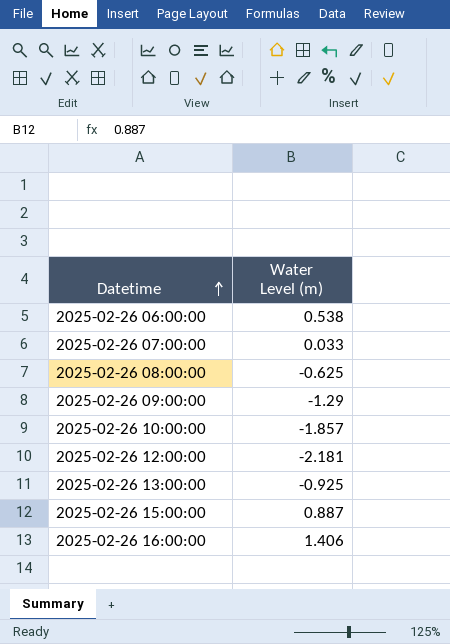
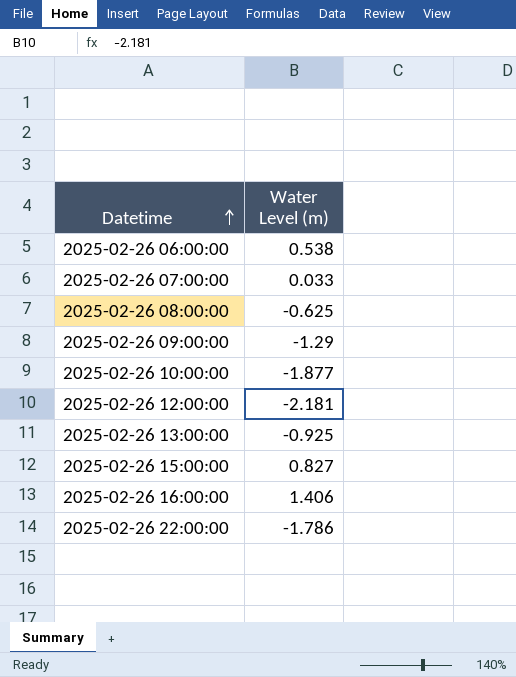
2025-02-26 10:00:00 | Water Level (m): -1.857 -> -1.877
2025-02-26 15:00:00 | Water Level (m): 0.887 -> 0.827
row 2025-02-26 22:00:00: none -> -1.786

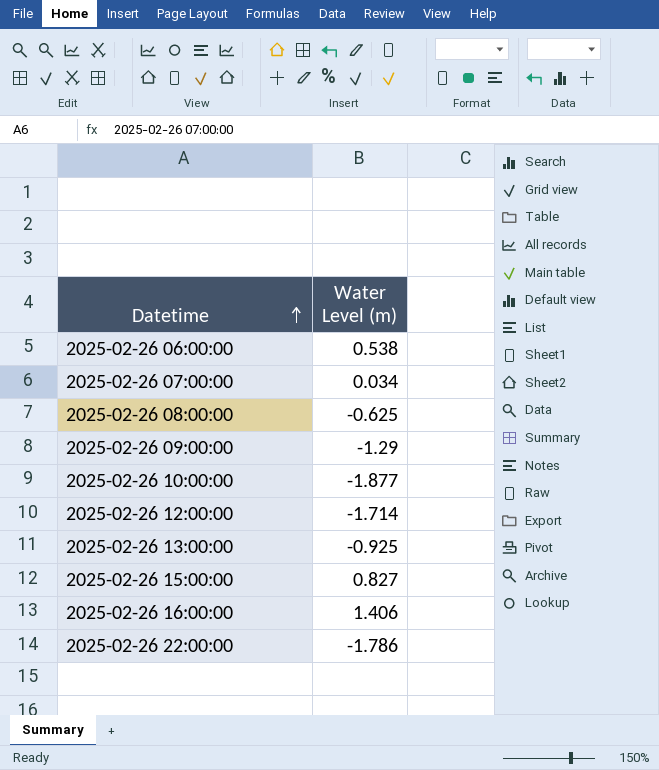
2025-02-26 07:00:00 | Water Level (m): 0.033 -> 0.034
2025-02-26 12:00:00 | Water Level (m): -2.181 -> -1.714

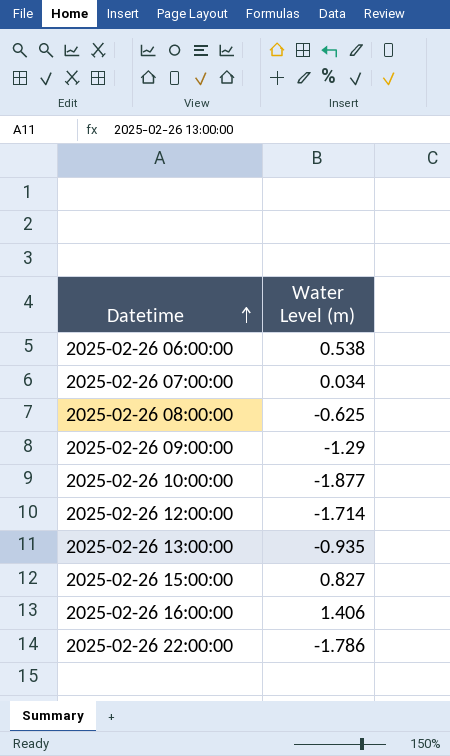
2025-02-26 13:00:00 | Water Level (m): -0.925 -> -0.935

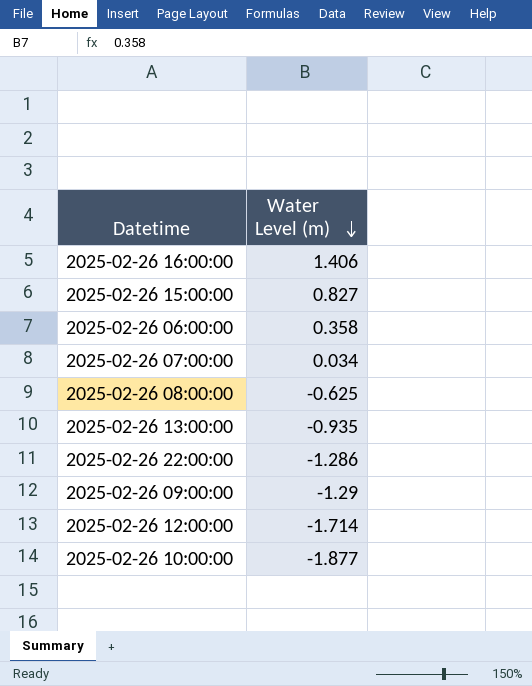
row order: Datetime ascending -> Water Level (m) descending
2025-02-26 06:00:00 | Water Level (m): 0.538 -> 0.358
2025-02-26 22:00:00 | Water Level (m): -1.786 -> -1.286

